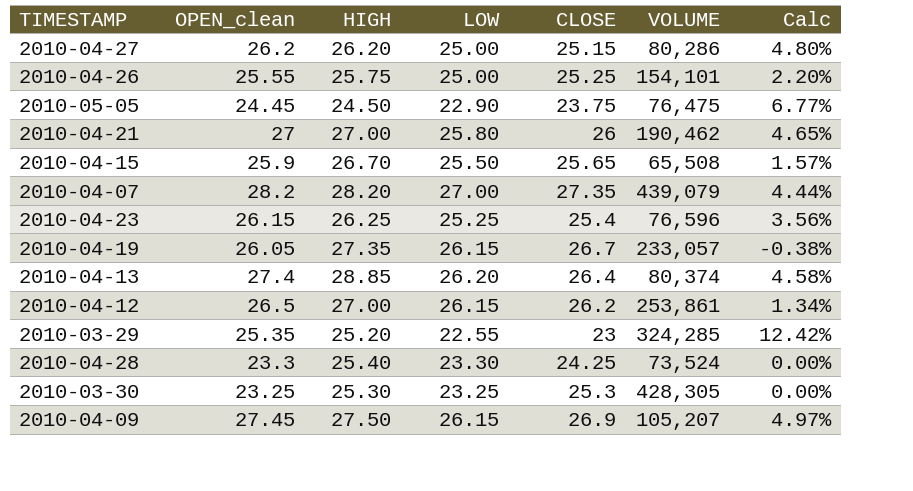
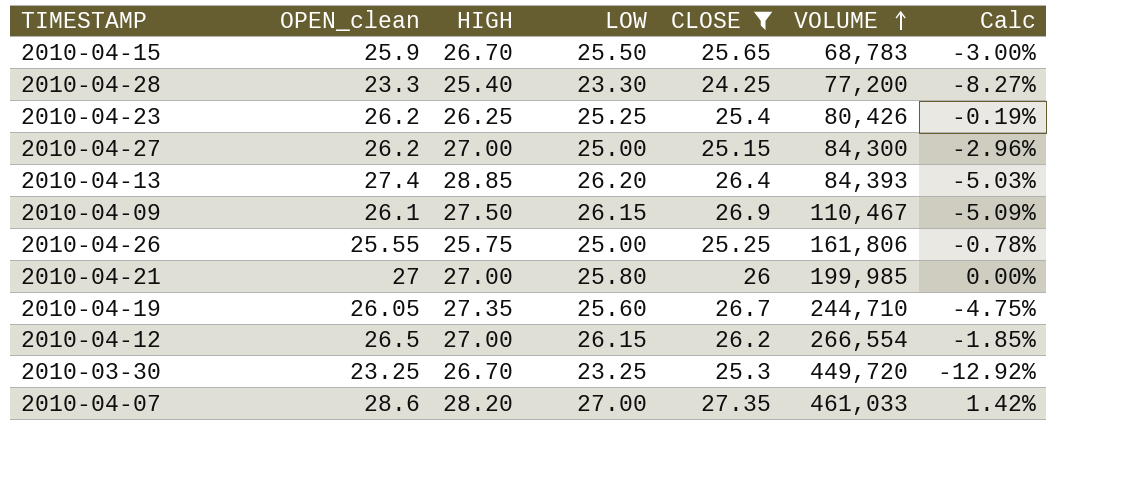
filter: none -> CLOSE >= 24.25
row order: none -> VOLUME ascending
column Calc | formula: ([OPEN_clean] - [LOW]) / [LOW] -> ([OPEN_clean] - [HIGH]) / [HIGH]
2010-04-15 | VOLUME: 65,508 -> 68,783
2010-04-28 | VOLUME: 73,524 -> 77,200
2010-04-23 | OPEN_clean: 26.15 -> 26.2
2010-04-23 | VOLUME: 76,596 -> 80,426
2010-04-27 | HIGH: 26.20 -> 27.00
2010-04-27 | VOLUME: 80,286 -> 84,300
2010-04-13 | VOLUME: 80,374 -> 84,393
2010-04-09 | OPEN_clean: 27.45 -> 26.1
2010-04-09 | VOLUME: 105,207 -> 110,467
2010-04-26 | VOLUME: 154,101 -> 161,806
2010-04-21 | VOLUME: 190,462 -> 199,985
2010-04-19 | LOW: 26.15 -> 25.60
2010-04-19 | VOLUME: 233,057 -> 244,710
2010-04-12 | VOLUME: 253,861 -> 266,554
2010-03-30 | HIGH: 25.30 -> 26.70
2010-03-30 | VOLUME: 428,305 -> 449,720
2010-04-07 | OPEN_clean: 28.2 -> 28.6
2010-04-07 | VOLUME: 439,079 -> 461,033

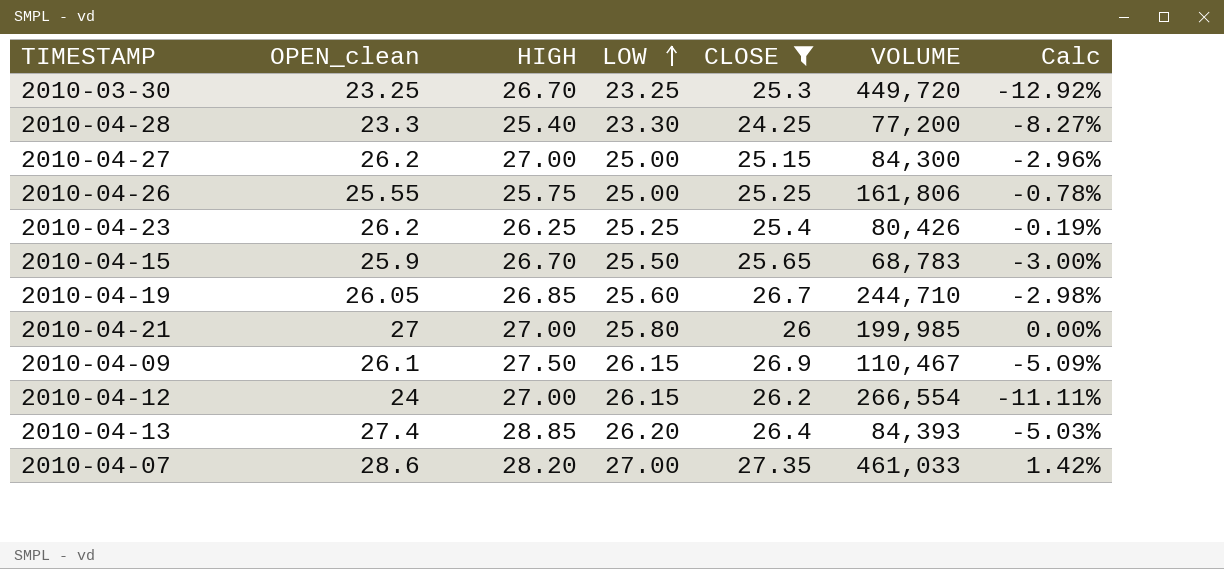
row order: VOLUME ascending -> LOW ascending
2010-04-19 | HIGH: 27.35 -> 26.85
2010-04-19 | Calc: -4.75% -> -2.98%
2010-04-12 | OPEN_clean: 26.5 -> 24
2010-04-12 | Calc: -1.85% -> -11.11%

